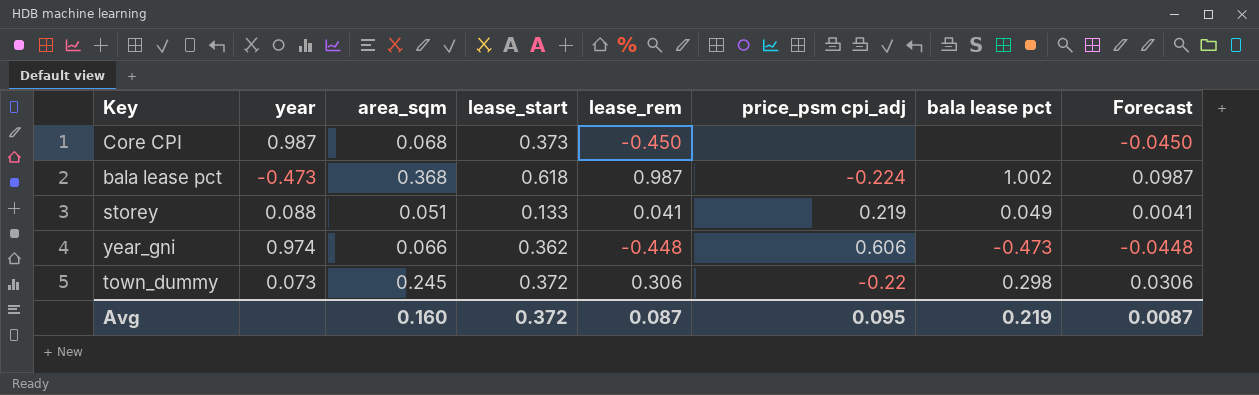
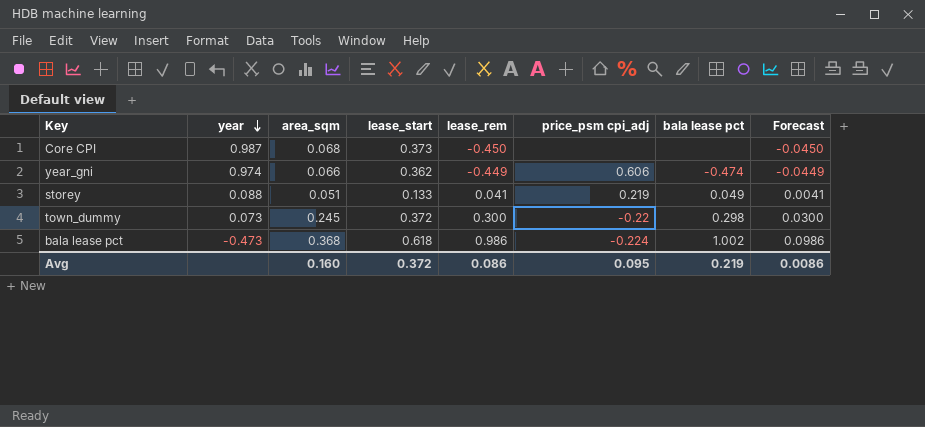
row order: none -> year descending
year_gni | lease_rem: -0.448 -> -0.449
year_gni | bala lease pct: -0.473 -> -0.474
year_gni | Forecast: -0.0448 -> -0.0449
town_dummy | lease_rem: 0.306 -> 0.300
town_dummy | Forecast: 0.0306 -> 0.0300
bala lease pct | lease_rem: 0.987 -> 0.986
bala lease pct | Forecast: 0.0987 -> 0.0986
Avg | lease_rem: 0.087 -> 0.086
Avg | Forecast: 0.0087 -> 0.0086

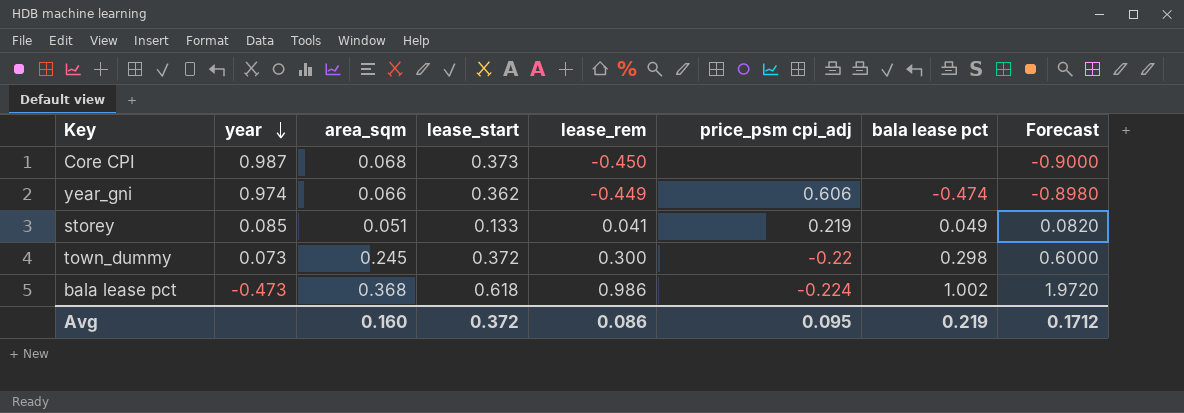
column Forecast | formula: [lease_rem] * 0.1 -> [lease_rem] * 2
storey | year: 0.088 -> 0.085
Avg | Forecast: 0.0086 -> 0.1712

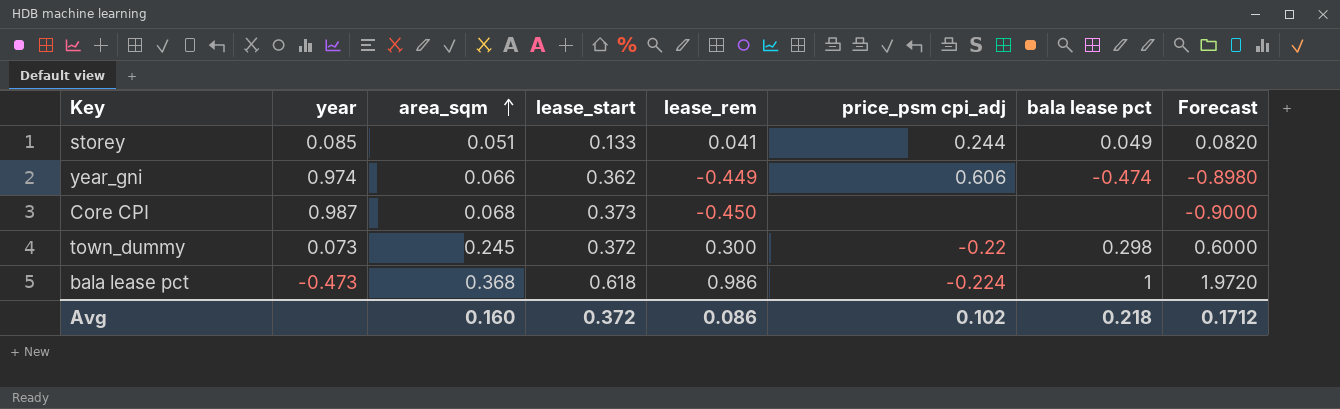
row order: year descending -> area_sqm ascending
storey | price_psm cpi_adj: 0.219 -> 0.244
bala lease pct | bala lease pct: 1.002 -> 1
Avg | price_psm cpi_adj: 0.095 -> 0.102
Avg | bala lease pct: 0.219 -> 0.218

